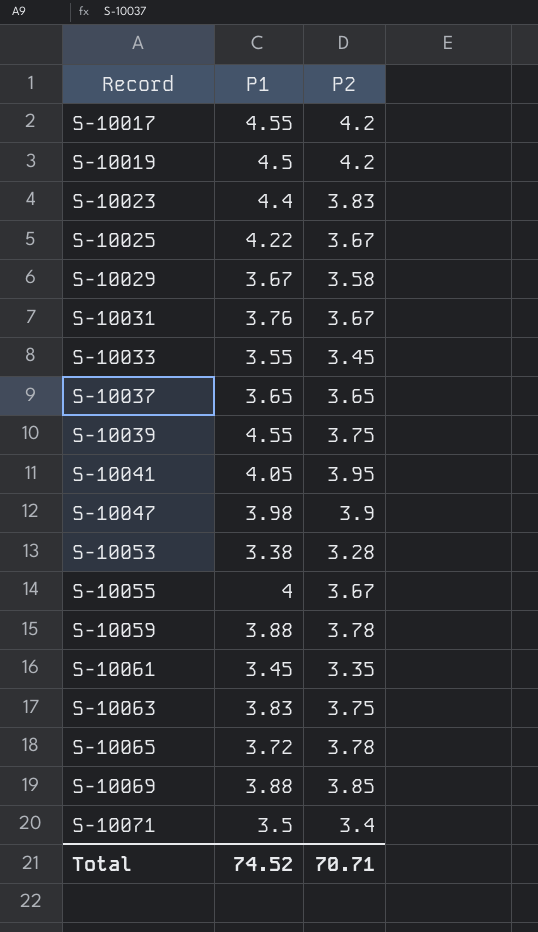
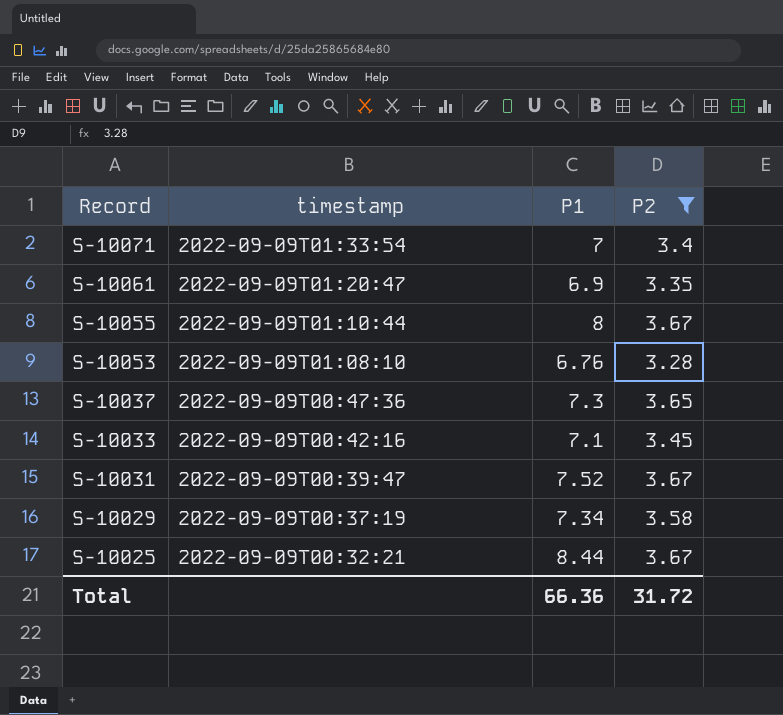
filter: none -> P2 <= 3.67
row order: Record ascending -> Record descending
column timestamp | position: none -> 2
S-10071 | P1: 3.5 -> 7
S-10061 | P1: 3.45 -> 6.9
S-10055 | P1: 4 -> 8
S-10053 | P1: 3.38 -> 6.76
S-10037 | P1: 3.65 -> 7.3
S-10033 | P1: 3.55 -> 7.1
S-10031 | P1: 3.76 -> 7.52
S-10029 | P1: 3.67 -> 7.34
S-10025 | P1: 4.22 -> 8.44
Total | P1: 74.52 -> 66.36
Total | P2: 70.71 -> 31.72

